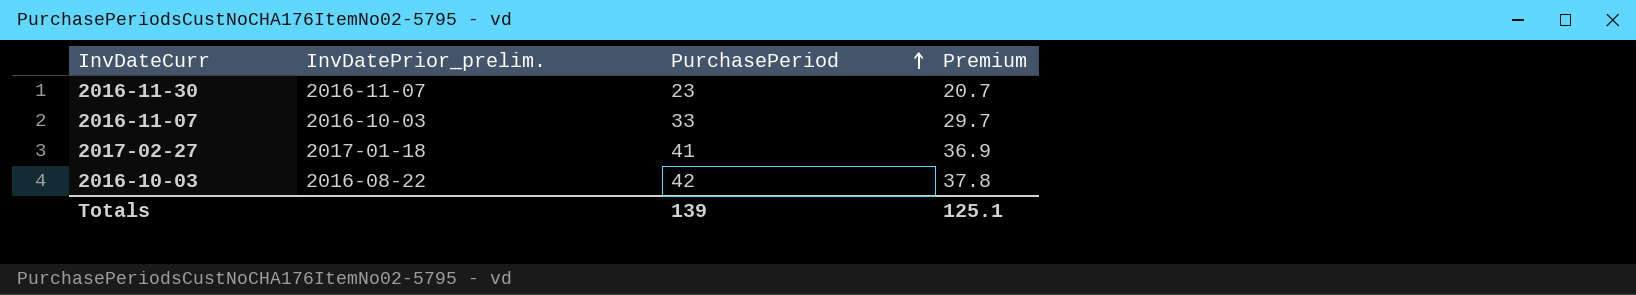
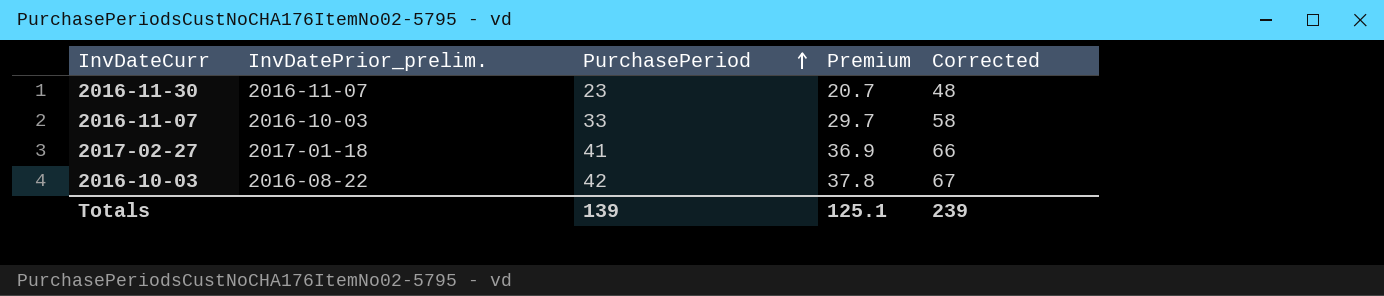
column Corrected | formula: none -> [PurchasePeriod] + 25

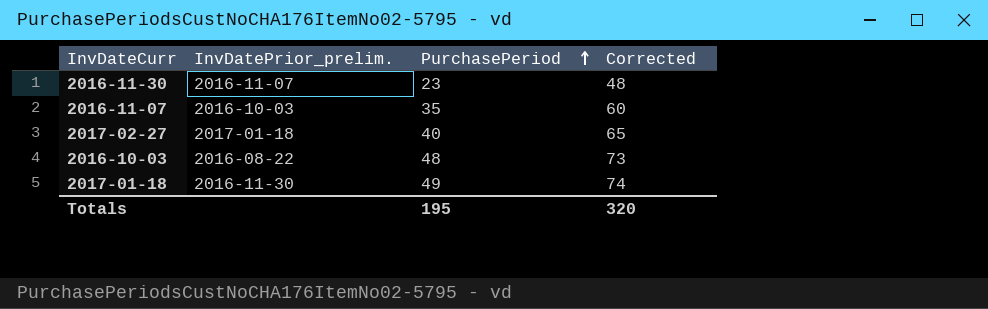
column Premium | formula: [PurchasePeriod] * 0.9 -> none
2016-11-07 | PurchasePeriod: 33 -> 35
2016-11-07 | Corrected: 58 -> 60
2017-02-27 | PurchasePeriod: 41 -> 40
2017-02-27 | Corrected: 66 -> 65
2016-10-03 | PurchasePeriod: 42 -> 48
2016-10-03 | Corrected: 67 -> 73
row 2017-01-18: none -> 2016-11-30 | 49 | 74
Totals | PurchasePeriod: 139 -> 195
Totals | Corrected: 239 -> 320

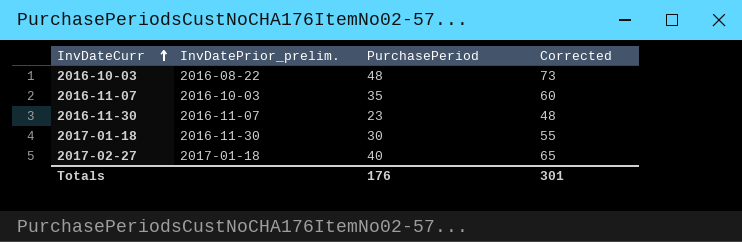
row order: PurchasePeriod ascending -> InvDateCurr ascending
2017-01-18 | PurchasePeriod: 49 -> 30
2017-01-18 | Corrected: 74 -> 55
Totals | PurchasePeriod: 195 -> 176
Totals | Corrected: 320 -> 301

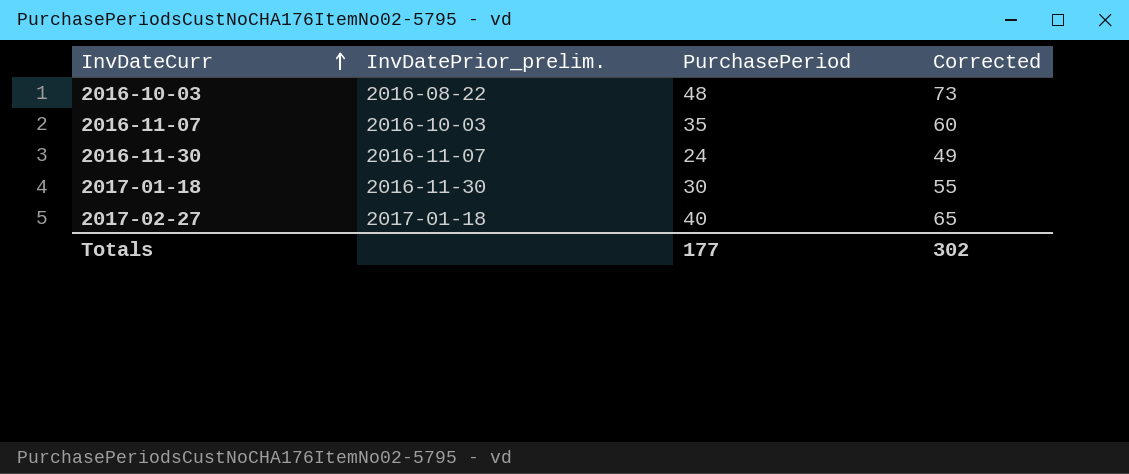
2016-11-30 | PurchasePeriod: 23 -> 24
2016-11-30 | Corrected: 48 -> 49
Totals | PurchasePeriod: 176 -> 177
Totals | Corrected: 301 -> 302

